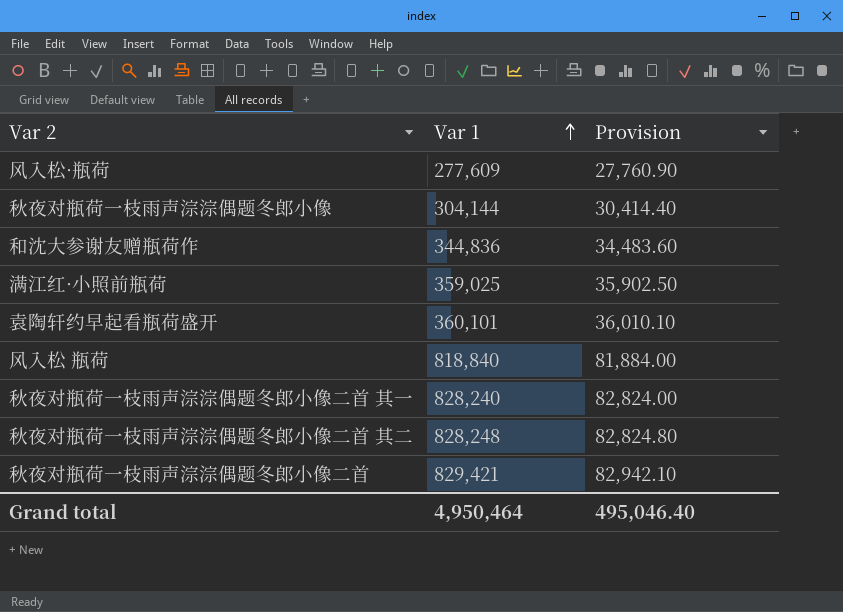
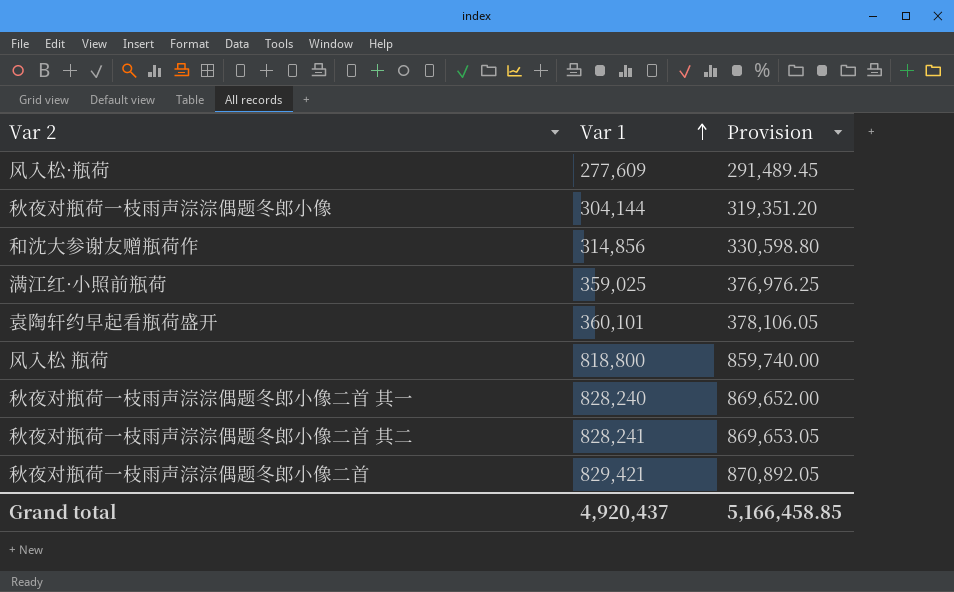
column Provision | formula: [Var 1] * 0.1 -> [Var 1] * 1.05
和沈大参谢友赠瓶荷作 | Var 1: 344,836 -> 314,856
风入松 瓶荷 | Var 1: 818,840 -> 818,800
秋夜对瓶荷一枝雨声淙淙偶题冬郎小像二首 其二 | Var 1: 828,248 -> 828,241
Grand total | Var 1: 4,950,464 -> 4,920,437
Grand total | Provision: 495,046.40 -> 5,166,458.85

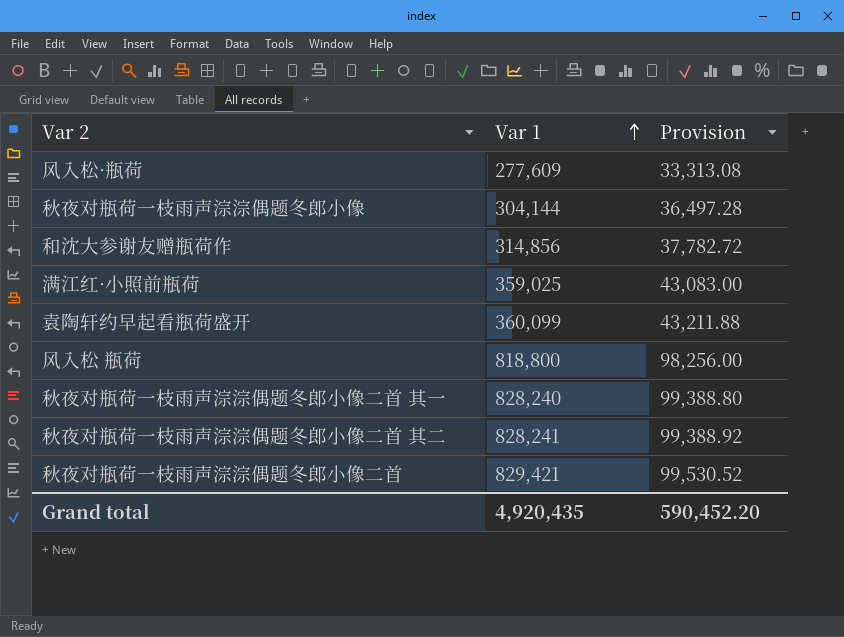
column Provision | formula: [Var 1] * 1.05 -> [Var 1] * 0.12
袁陶轩约早起看瓶荷盛开 | Var 1: 360,101 -> 360,099
Grand total | Var 1: 4,920,437 -> 4,920,435
Grand total | Provision: 5,166,458.85 -> 590,452.20

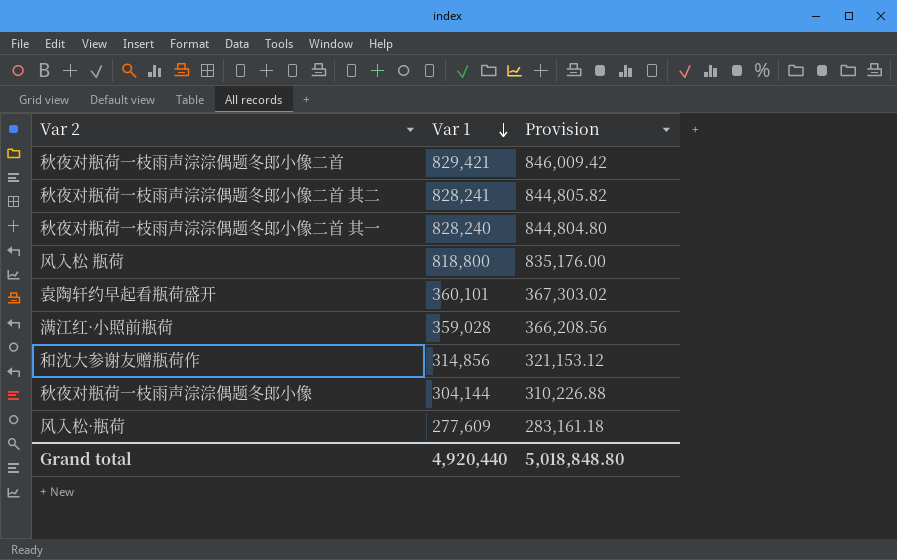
row order: Var 1 ascending -> Var 1 descending
column Provision | formula: [Var 1] * 0.12 -> [Var 1] * 1.02
袁陶轩约早起看瓶荷盛开 | Var 1: 360,099 -> 360,101
满江红·小照前瓶荷 | Var 1: 359,025 -> 359,028
Grand total | Var 1: 4,920,435 -> 4,920,440
Grand total | Provision: 590,452.20 -> 5,018,848.80

